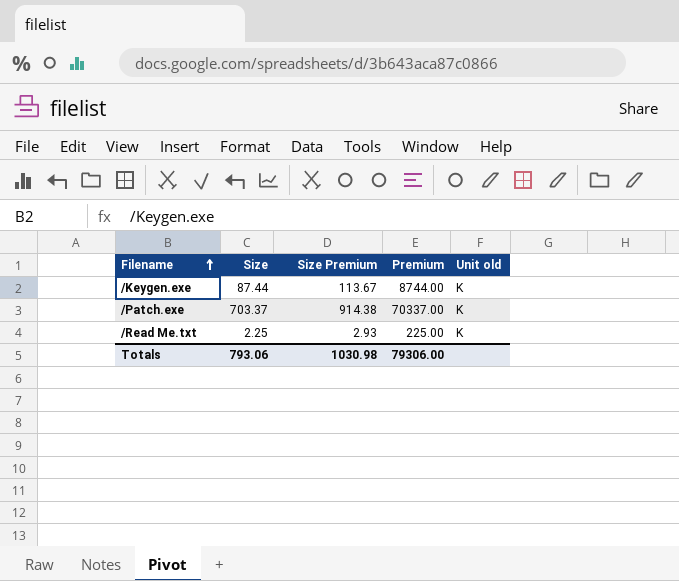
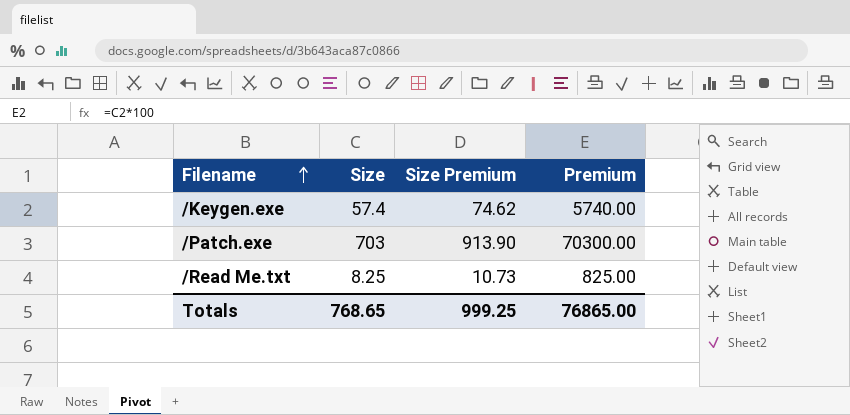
column Unit old | position: 5 -> none
/Keygen.exe | Size: 87.44 -> 57.4
/Keygen.exe | Size Premium: 113.67 -> 74.62
/Keygen.exe | Premium: 8744.00 -> 5740.00
/Patch.exe | Size: 703.37 -> 703
/Patch.exe | Size Premium: 914.38 -> 913.90
/Patch.exe | Premium: 70337.00 -> 70300.00
/Read Me.txt | Size: 2.25 -> 8.25
/Read Me.txt | Size Premium: 2.93 -> 10.73
/Read Me.txt | Premium: 225.00 -> 825.00
Totals | Size: 793.06 -> 768.65
Totals | Size Premium: 1030.98 -> 999.25
Totals | Premium: 79306.00 -> 76865.00

